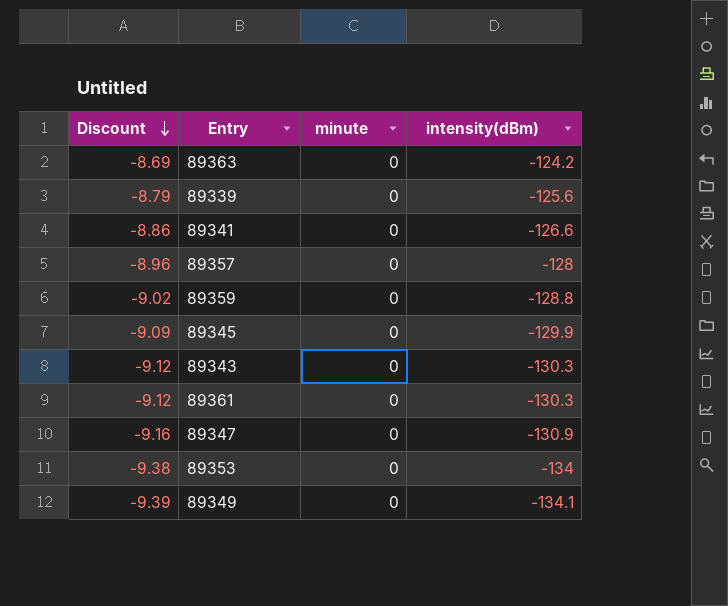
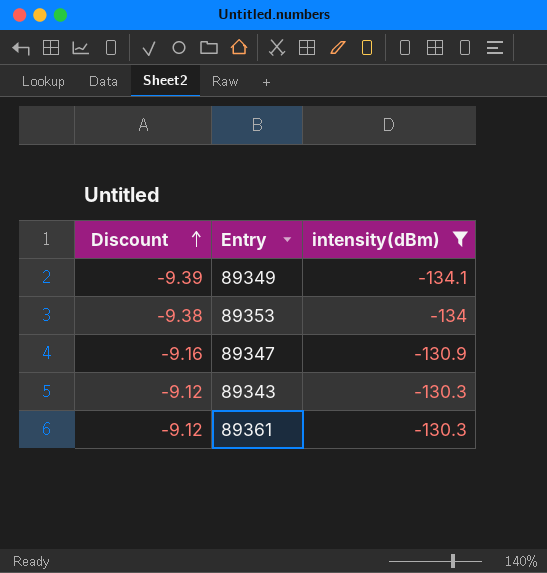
filter: none -> intensity(dBm) <= -130.3
row order: Discount descending -> Discount ascending
column minute | position: 3 -> none

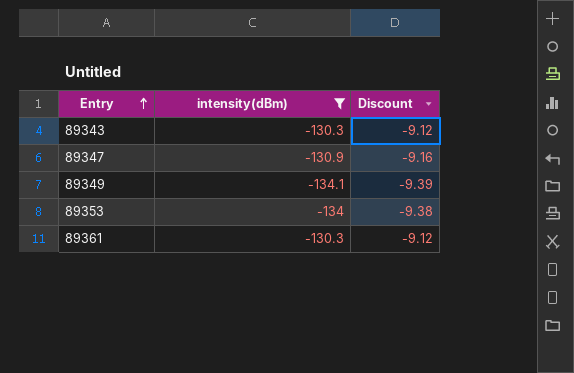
row order: Discount ascending -> Entry ascending
column Discount | position: 1 -> 3

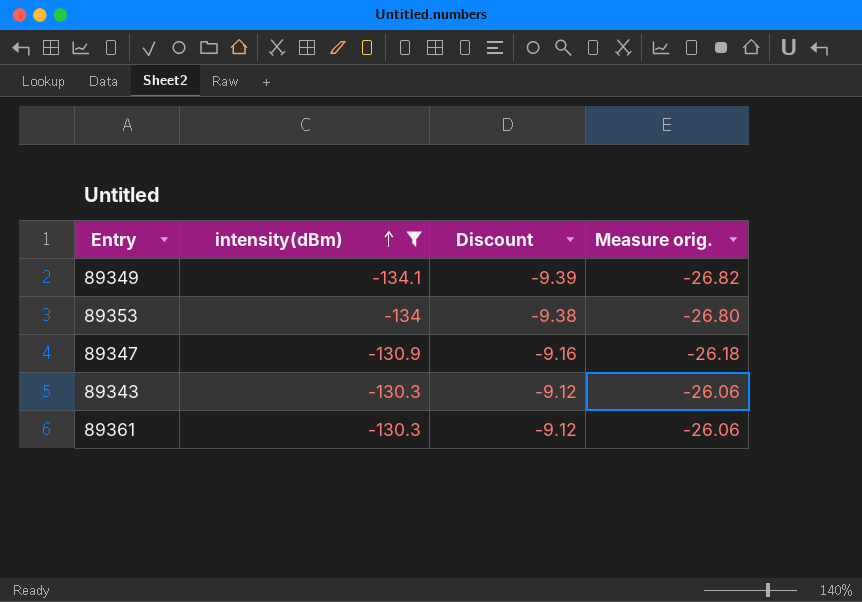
row order: Entry ascending -> intensity(dBm) ascending
column Measure orig. | formula: none -> [intensity(dBm)] * 0.2

